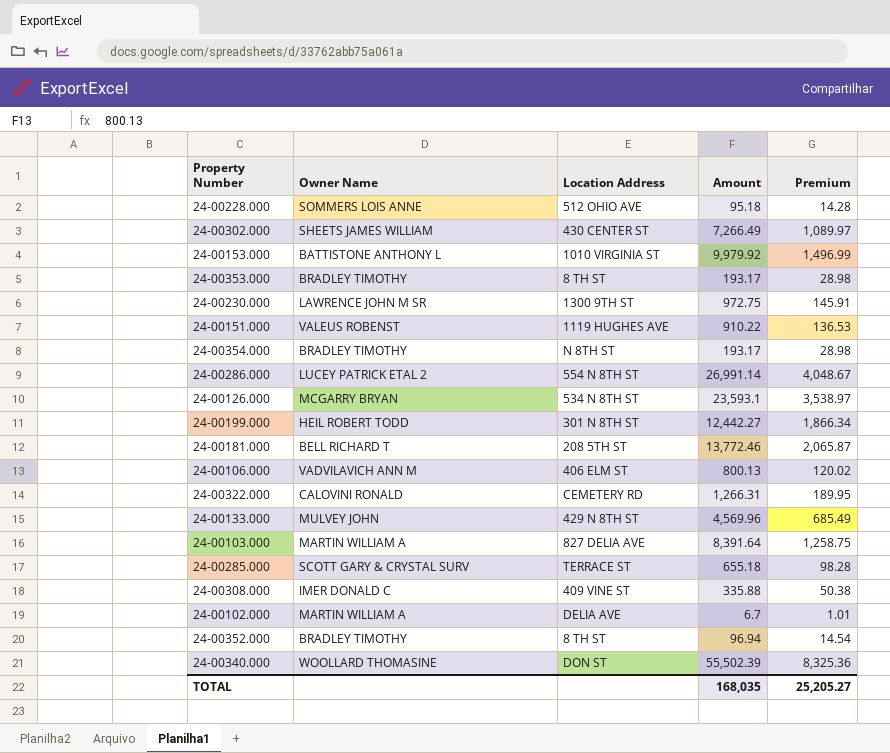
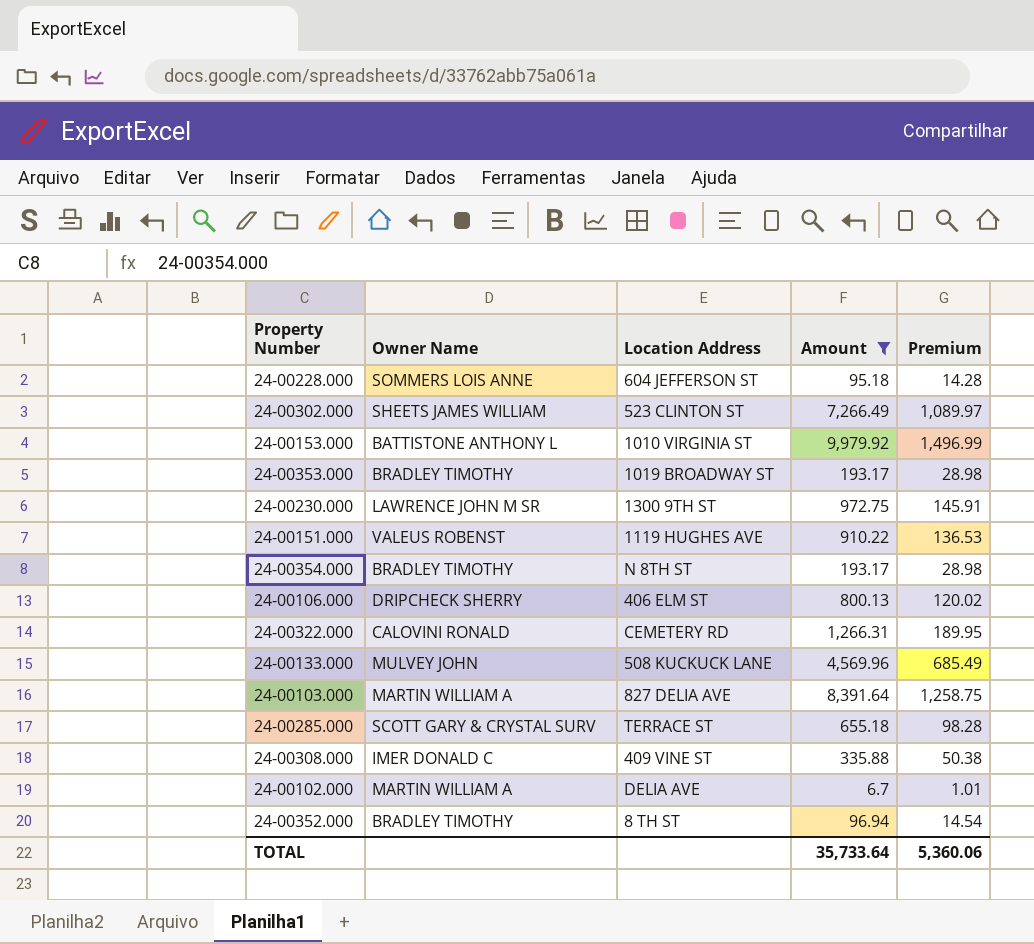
filter: none -> Amount <= 9,979.92
24-00228.000 | Location Address: 512 OHIO AVE -> 604 JEFFERSON ST
24-00302.000 | Location Address: 430 CENTER ST -> 523 CLINTON ST
24-00353.000 | Location Address: 8 TH ST -> 1019 BROADWAY ST
24-00106.000 | Owner Name: VADVILAVICH ANN M -> DRIPCHECK SHERRY
24-00133.000 | Location Address: 429 N 8TH ST -> 508 KUCKUCK LANE
TOTAL | Amount: 168,035 -> 35,733.64
TOTAL | Premium: 25,205.27 -> 5,360.06

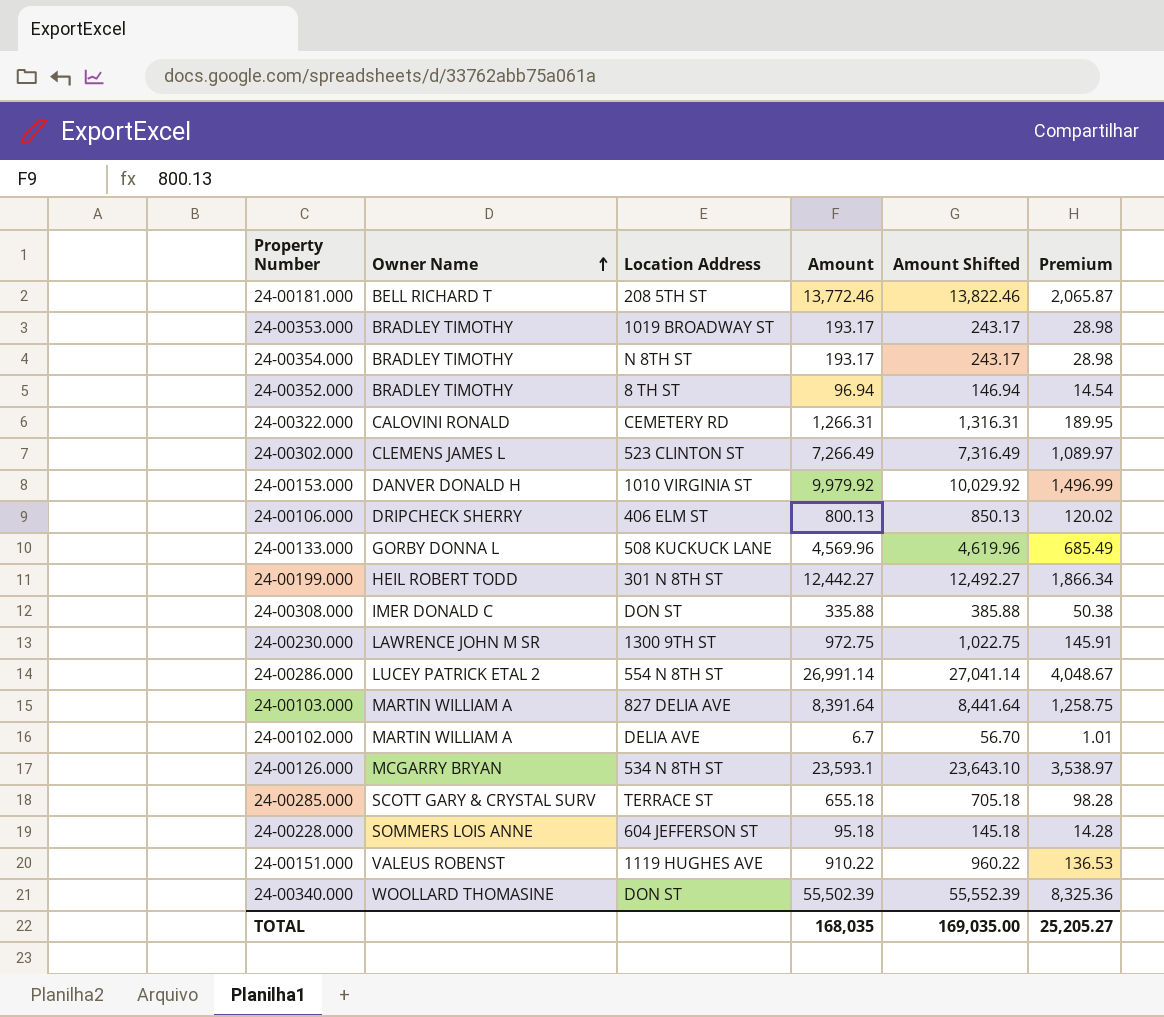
filter: Amount <= 9,979.92 -> none
row order: none -> Owner Name ascending
column Amount Shifted | formula: none -> [Amount] + 50
24-00302.000 | Owner Name: SHEETS JAMES WILLIAM -> CLEMENS JAMES L
24-00153.000 | Owner Name: BATTISTONE ANTHONY L -> DANVER DONALD H
24-00133.000 | Owner Name: MULVEY JOHN -> GORBY DONNA L
24-00308.000 | Location Address: 409 VINE ST -> DON ST
TOTAL | Amount: 35,733.64 -> 168,035
TOTAL | Premium: 5,360.06 -> 25,205.27

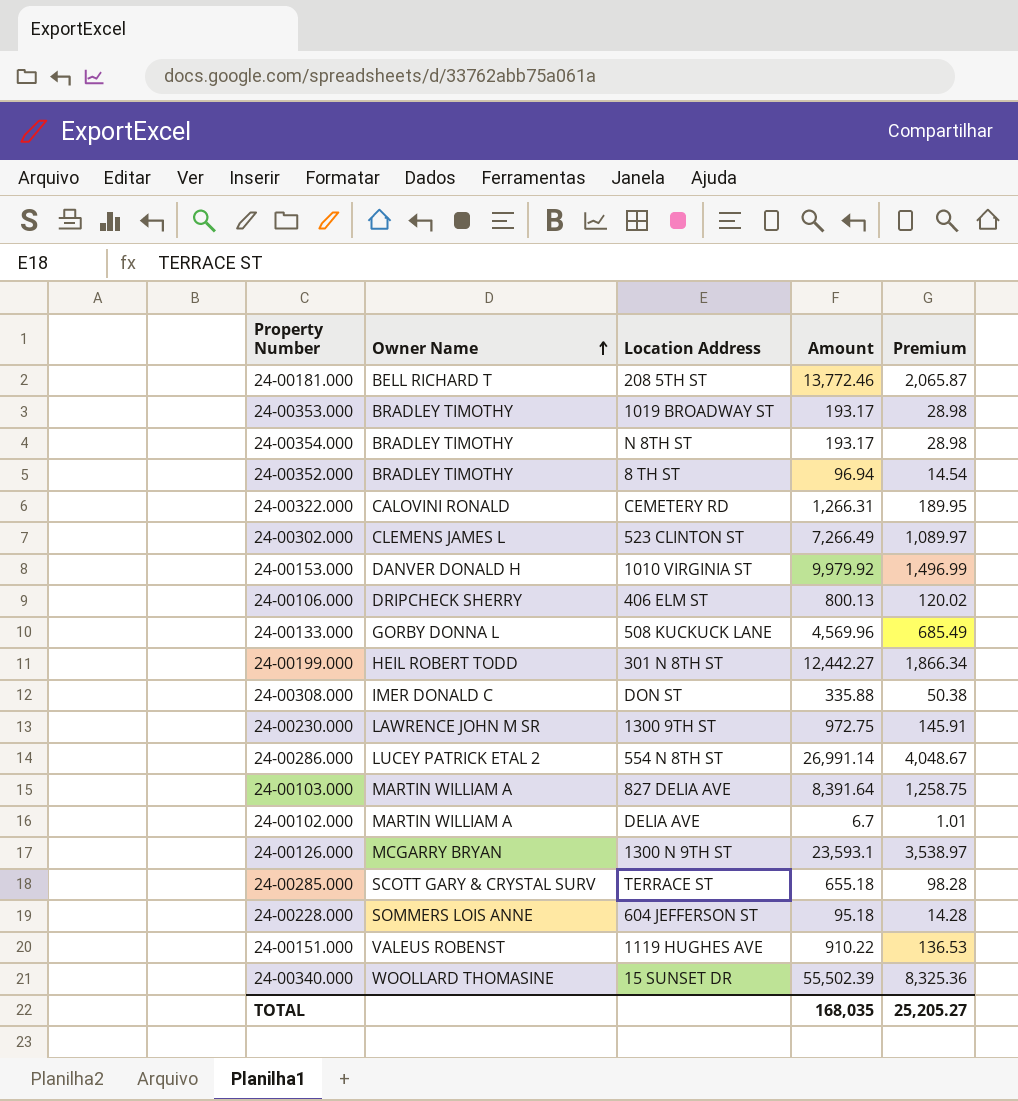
column Amount Shifted | formula: [Amount] + 50 -> none
24-00126.000 | Location Address: 534 N 8TH ST -> 1300 N 9TH ST
24-00340.000 | Location Address: DON ST -> 15 SUNSET DR

